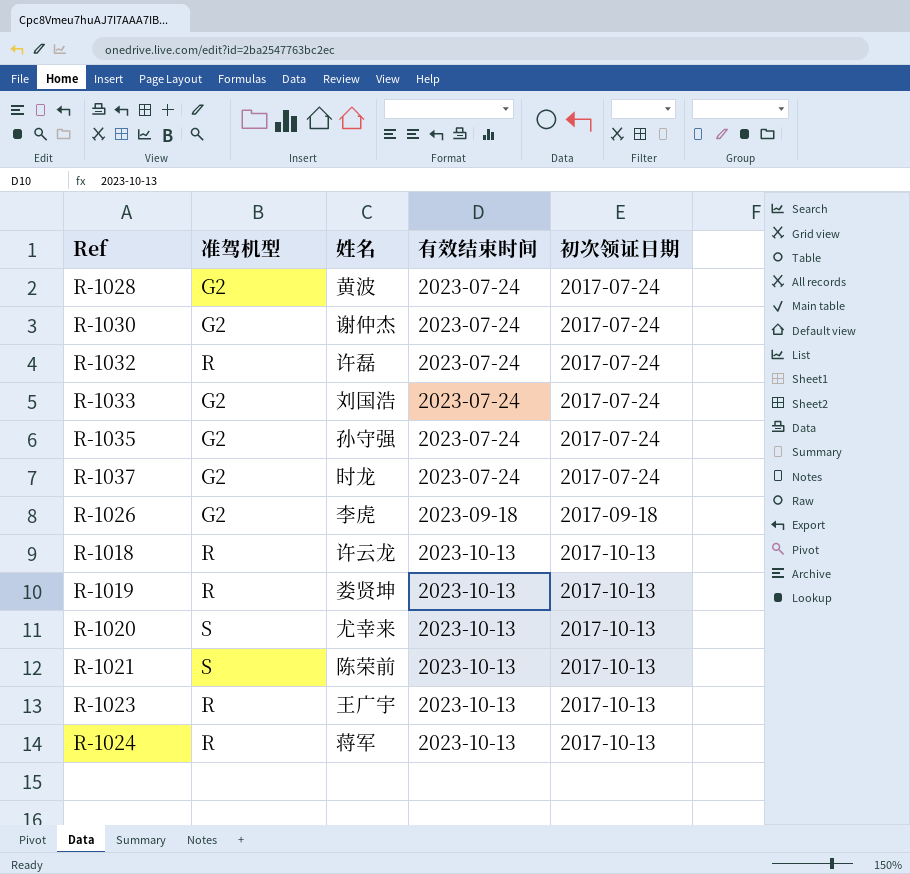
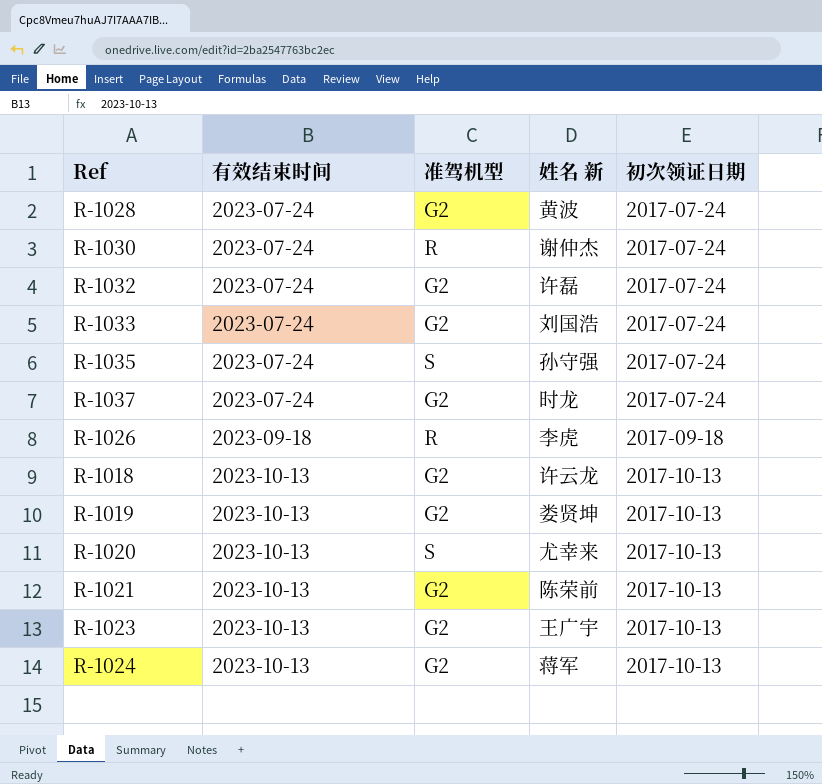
column 有效结束时间 | position: 4 -> 2
column name: 姓名 -> 姓名 新
R-1030 | 准驾机型: G2 -> R
R-1032 | 准驾机型: R -> G2
R-1035 | 准驾机型: G2 -> S
R-1026 | 准驾机型: G2 -> R
R-1018 | 准驾机型: R -> G2
R-1019 | 准驾机型: R -> G2
R-1021 | 准驾机型: S -> G2
R-1023 | 准驾机型: R -> G2
R-1024 | 准驾机型: R -> G2

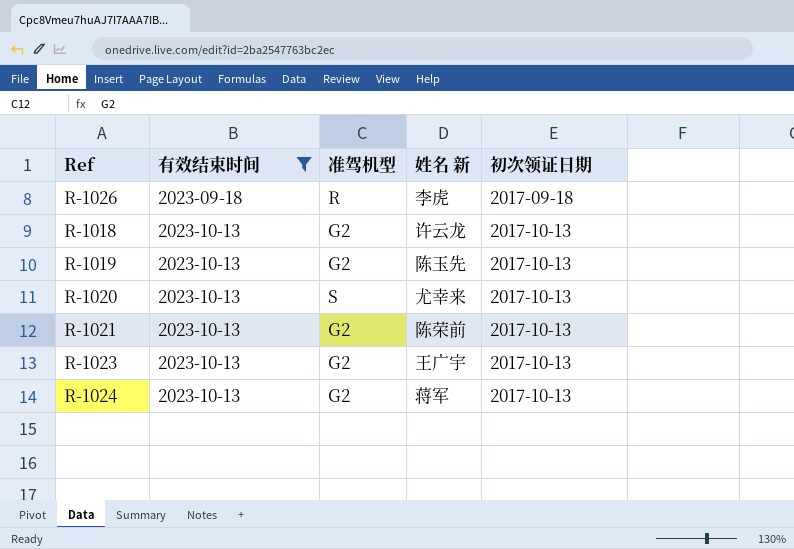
filter: none -> 有效结束时间 != 2023-07-24
R-1019 | 姓名 新: 娄贤坤 -> 陈玉先

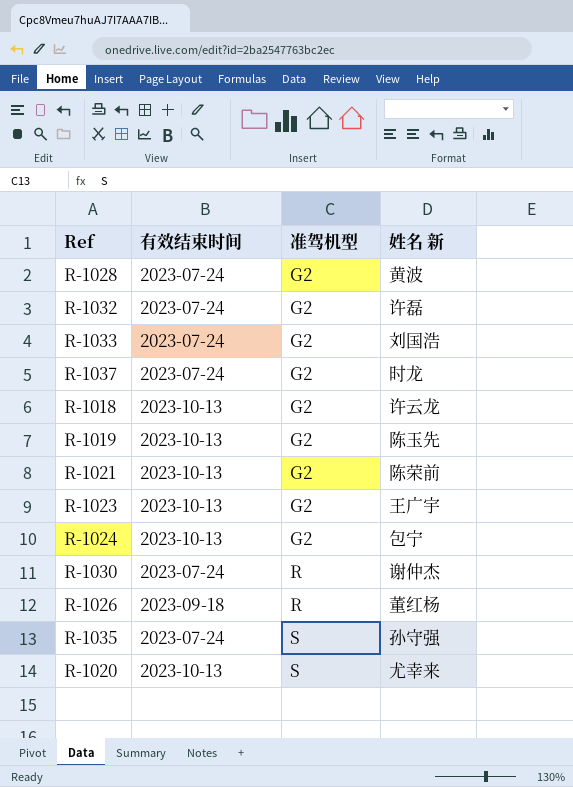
filter: 有效结束时间 != 2023-07-24 -> none
row order: 有效结束时间 ascending -> 准驾机型 ascending
column 初次领证日期 | position: 5 -> none
R-1024 | 姓名 新: 蒋军 -> 包宁
R-1026 | 姓名 新: 李虎 -> 董红杨

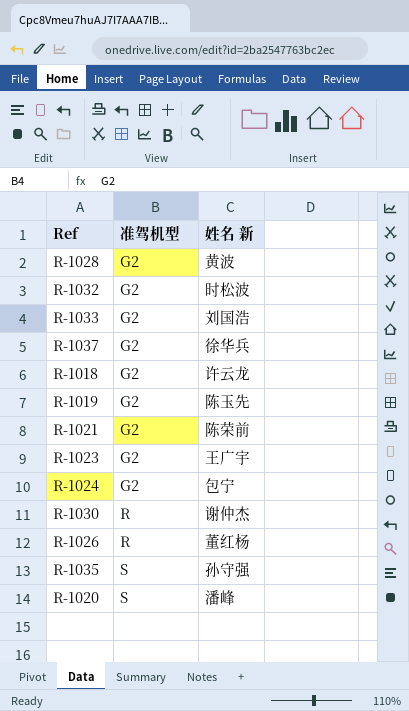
column 有效结束时间 | position: 2 -> none
R-1032 | 姓名 新: 许磊 -> 时松波
R-1037 | 姓名 新: 时龙 -> 徐华兵
R-1020 | 姓名 新: 尤幸来 -> 潘峰

